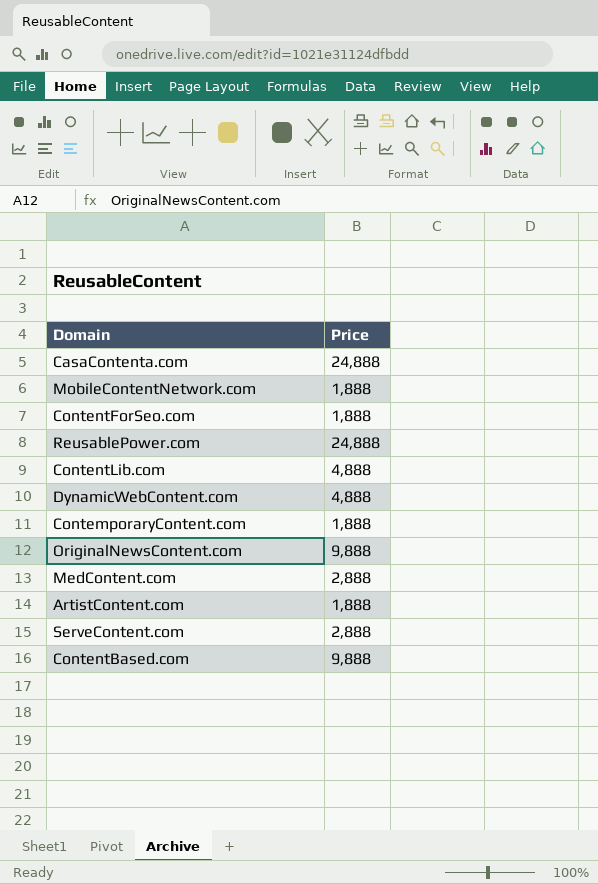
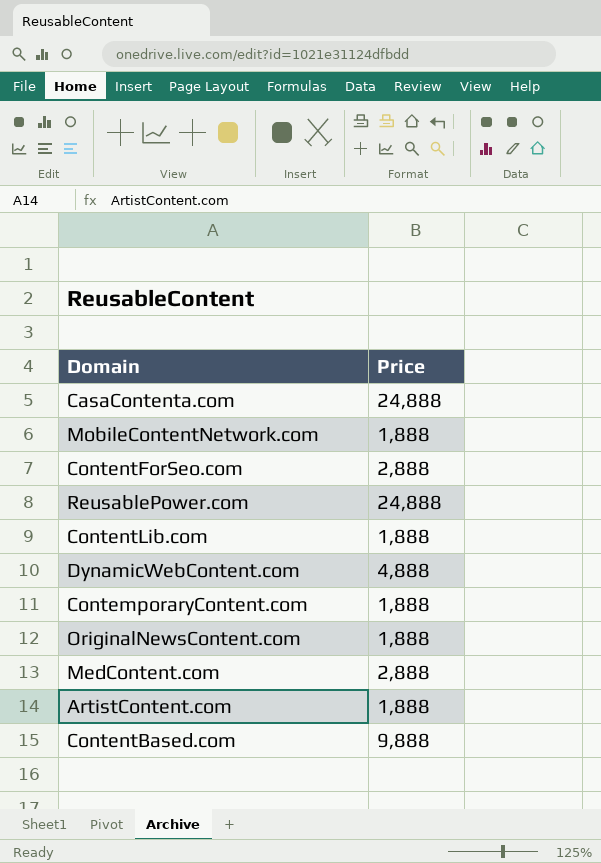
row ServeContent.com: 2,888 -> none
ContentForSeo.com | Price: 1,888 -> 2,888
ContentLib.com | Price: 4,888 -> 1,888
OriginalNewsContent.com | Price: 9,888 -> 1,888

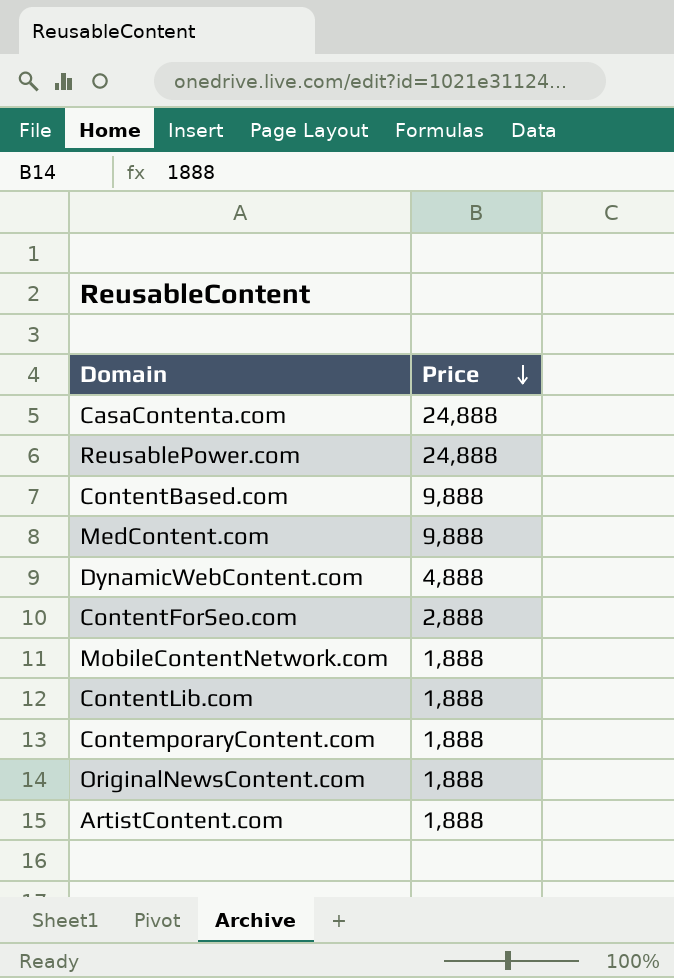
row order: none -> Price descending
MedContent.com | Price: 2,888 -> 9,888

